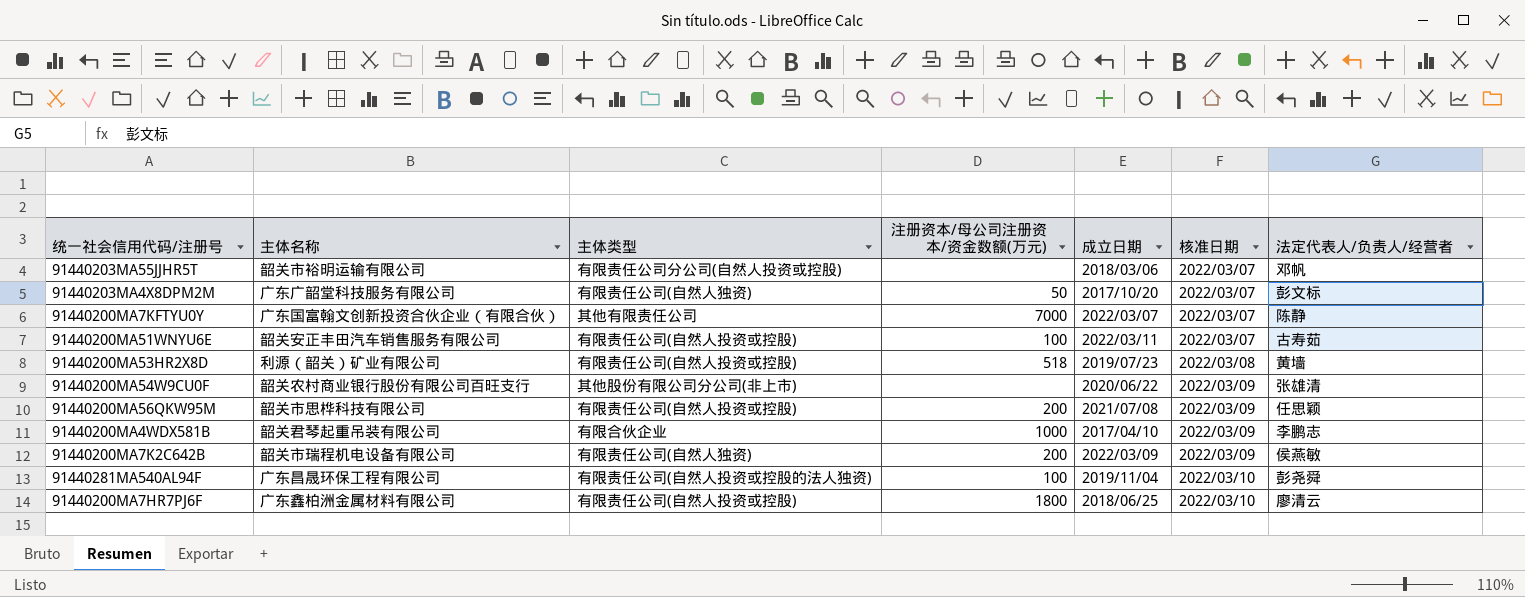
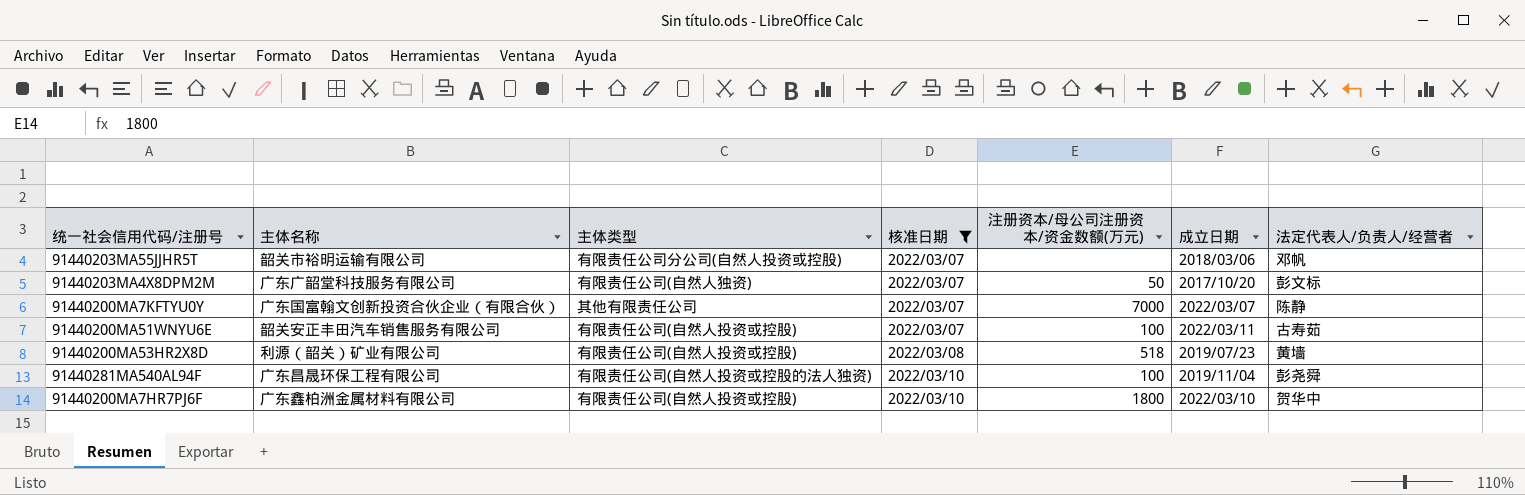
filter: none -> 核准日期 != 2022/03/09
column 核准日期 | position: 6 -> 4
91440200MA7HR7PJ6F | 成立日期: 2018/06/25 -> 2022/03/10
91440200MA7HR7PJ6F | 法定代表人/负责人/经营者: 廖清云 -> 贺华中

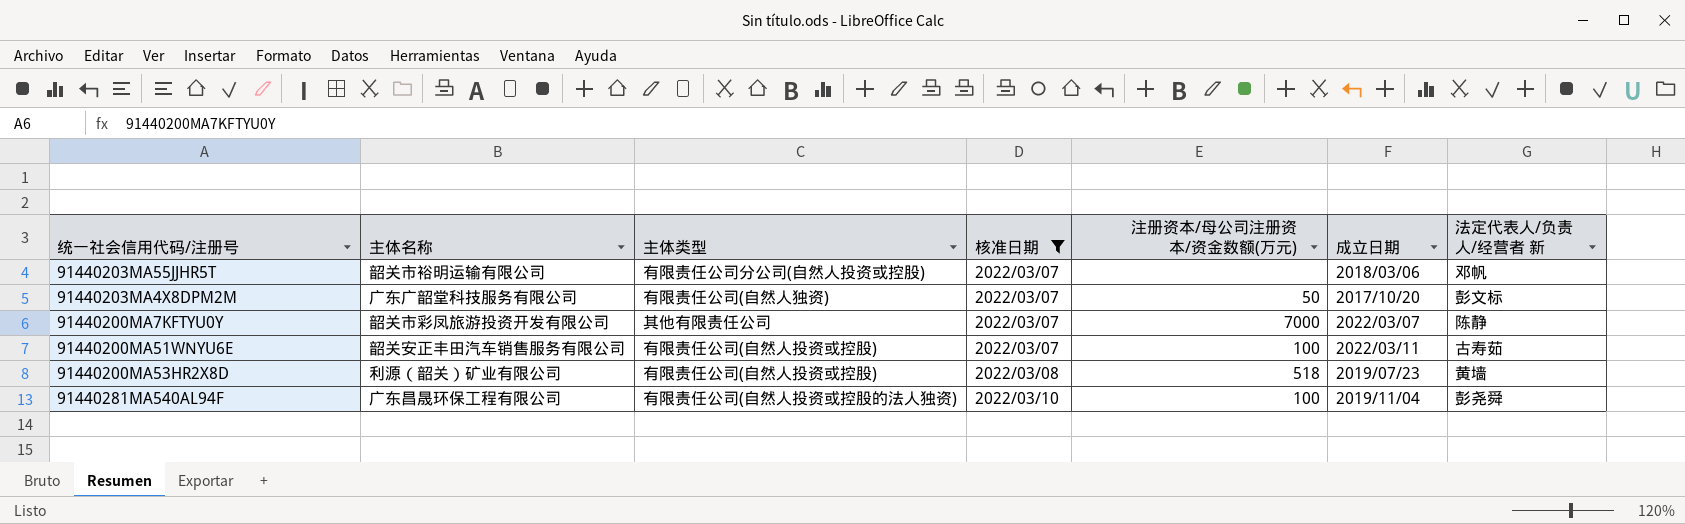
column name: 法定代表人/负责人/经营者 -> 法定代表人/负责人/经营者 新
row 91440200MA7HR7PJ6F: 广东鑫柏洲金属材料有限公司 | 有限责任公司(自然人投资或控股) | 2022/03/10 | 1800 | 2022/03/10 | 贺华中 -> none
91440200MA7KFTYU0Y | 主体名称: 广东国富翰文创新投资合伙企业（有限合伙） -> 韶关市彩凤旅游投资开发有限公司

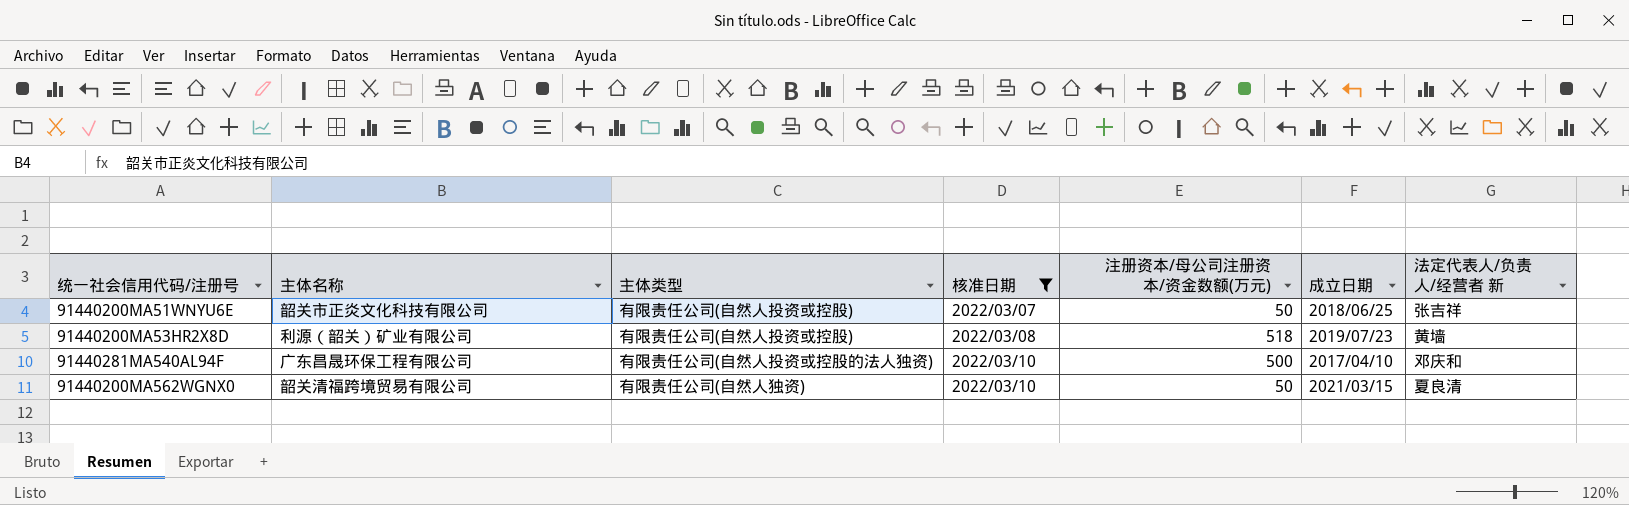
row 91440203MA55JJHR5T: 韶关市裕明运输有限公司 | 有限责任公司分公司(自然人投资或控股) | 2022/03/07 | none | 2018/03/06 | 邓帆 -> none
row 91440203MA4X8DPM2M: 广东广韶堂科技服务有限公司 | 有限责任公司(自然人独资) | 2022/03/07 | 50 | 2017/10/20 | 彭文标 -> none
row 91440200MA7KFTYU0Y: 韶关市彩凤旅游投资开发有限公司 | 其他有限责任公司 | 2022/03/07 | 7000 | 2022/03/07 | 陈静 -> none
91440200MA51WNYU6E | 主体名称: 韶关安正丰田汽车销售服务有限公司 -> 韶关市正炎文化科技有限公司
91440200MA51WNYU6E | 注册资本/母公司注册资本/资金数额(万元): 100 -> 50
91440200MA51WNYU6E | 成立日期: 2022/03/11 -> 2018/06/25
91440200MA51WNYU6E | 法定代表人/负责人/经营者 新: 古寿茹 -> 张吉祥
91440281MA540AL94F | 注册资本/母公司注册资本/资金数额(万元): 100 -> 500
91440281MA540AL94F | 成立日期: 2019/11/04 -> 2017/04/10
91440281MA540AL94F | 法定代表人/负责人/经营者 新: 彭尧舜 -> 邓庆和
row 91440200MA562WGNX0: none -> 韶关清福跨境贸易有限公司 | 有限责任公司(自然人独资) | 2022/03/10 | 50 | 2021/03/15 | 夏良清

